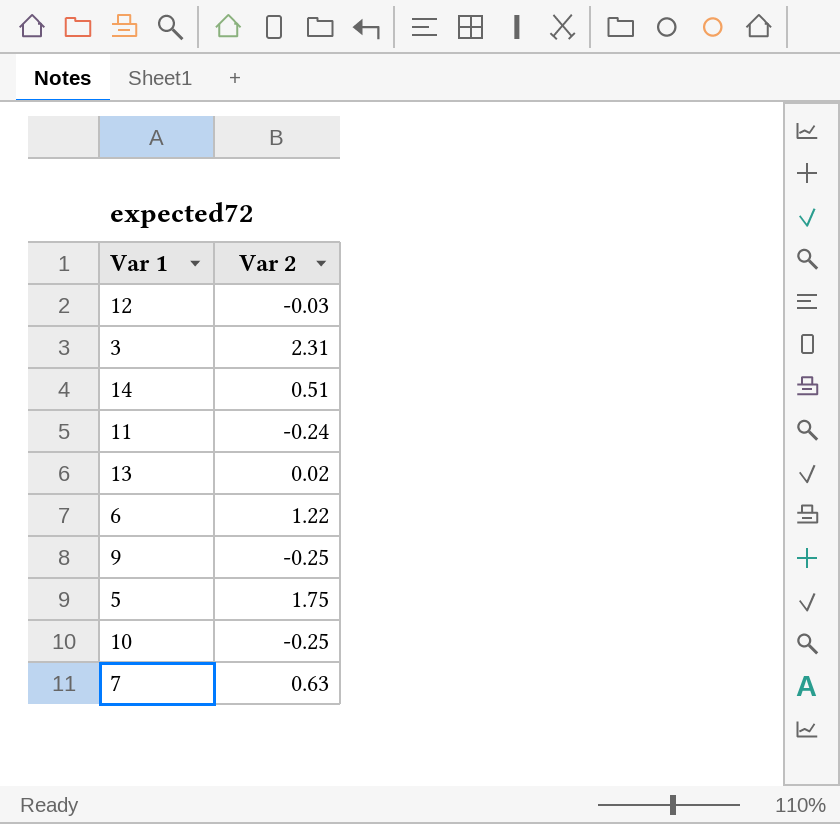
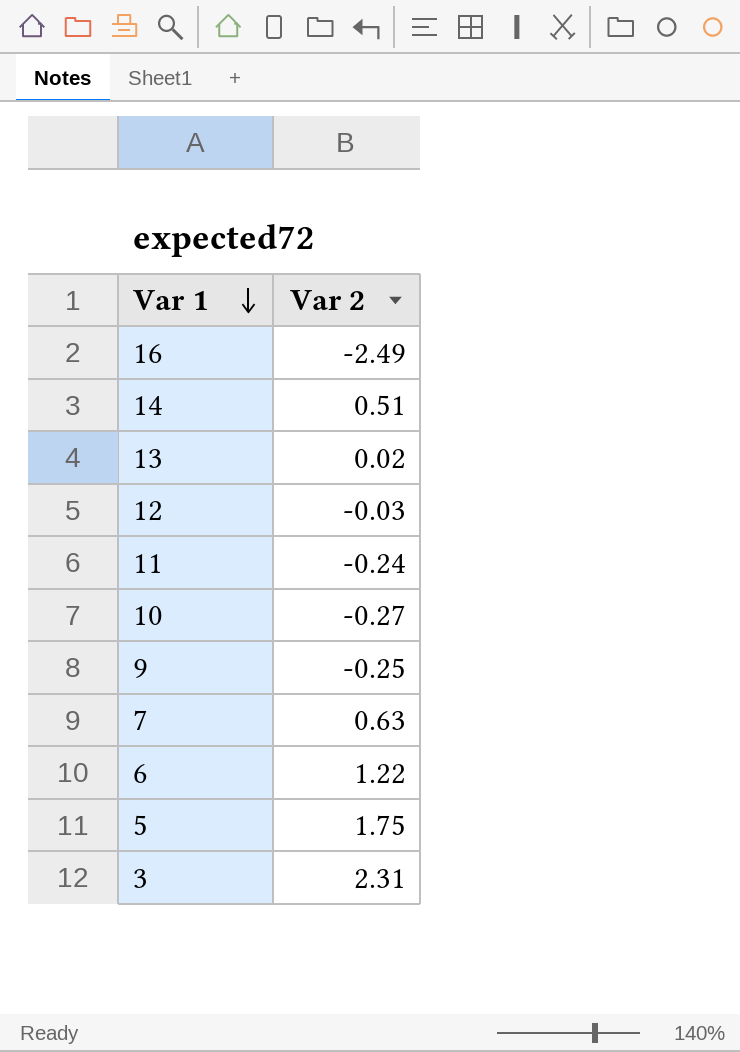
row order: none -> Var 1 descending
row 16: none -> -2.49
10 | Var 2: -0.25 -> -0.27

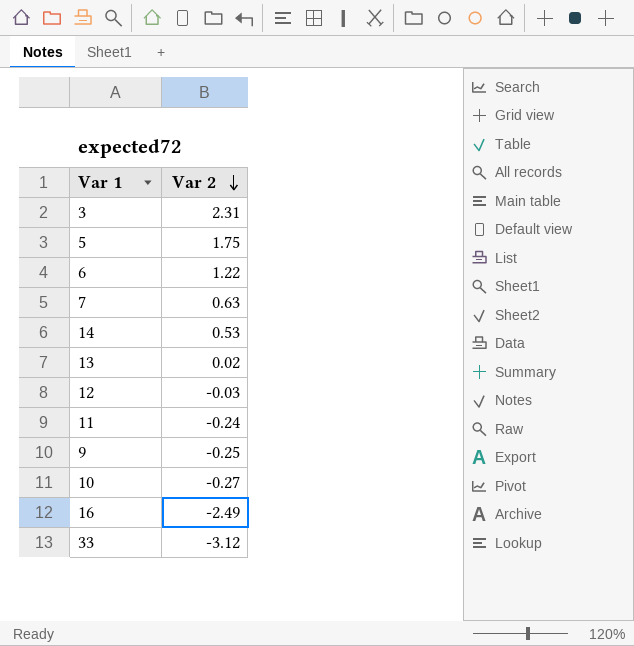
row order: Var 1 descending -> Var 2 descending
14 | Var 2: 0.51 -> 0.53
row 33: none -> -3.12

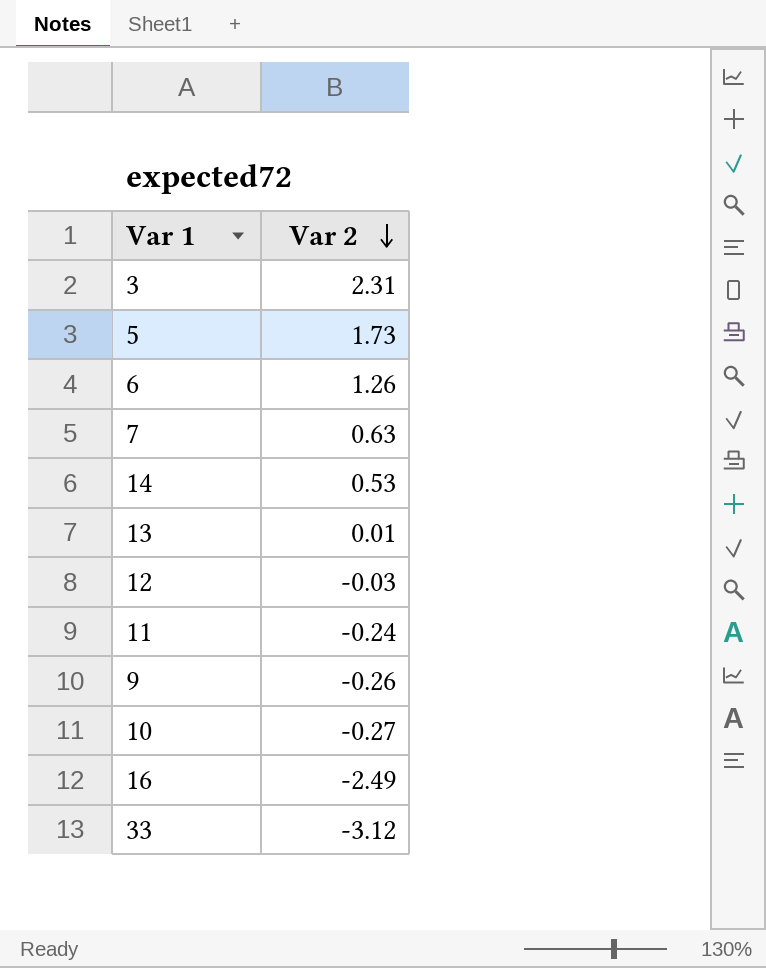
5 | Var 2: 1.75 -> 1.73
6 | Var 2: 1.22 -> 1.26
13 | Var 2: 0.02 -> 0.01
9 | Var 2: -0.25 -> -0.26

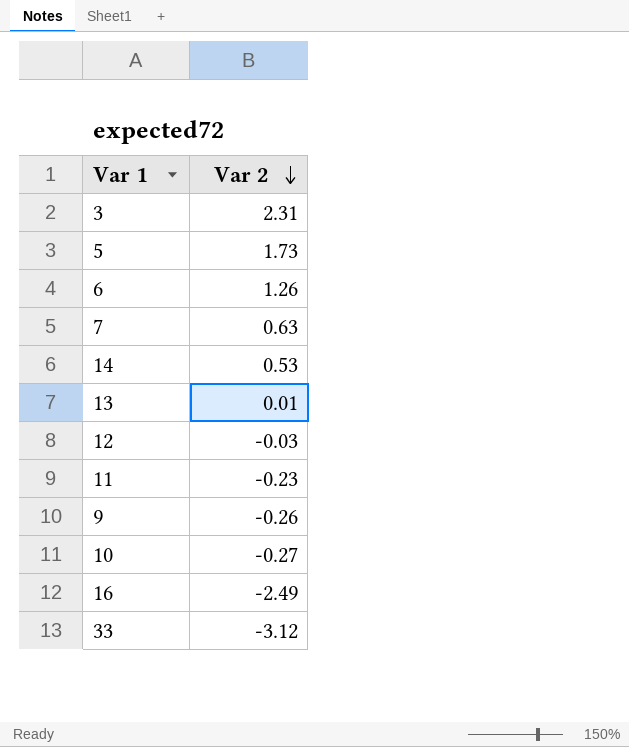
11 | Var 2: -0.24 -> -0.23

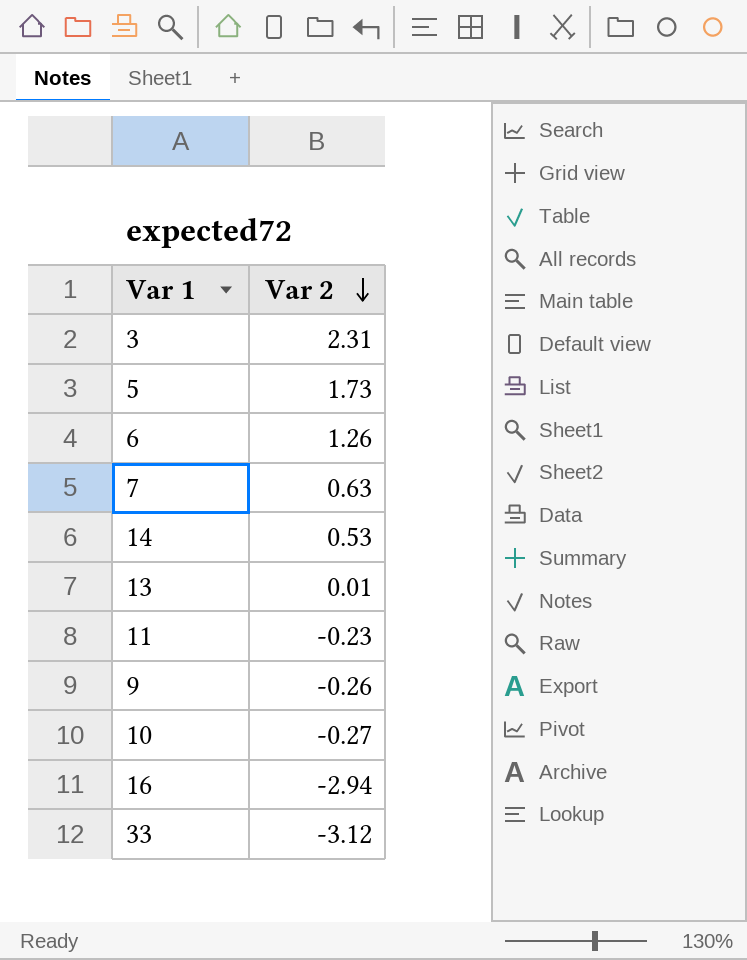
row 12: -0.03 -> none
16 | Var 2: -2.49 -> -2.94

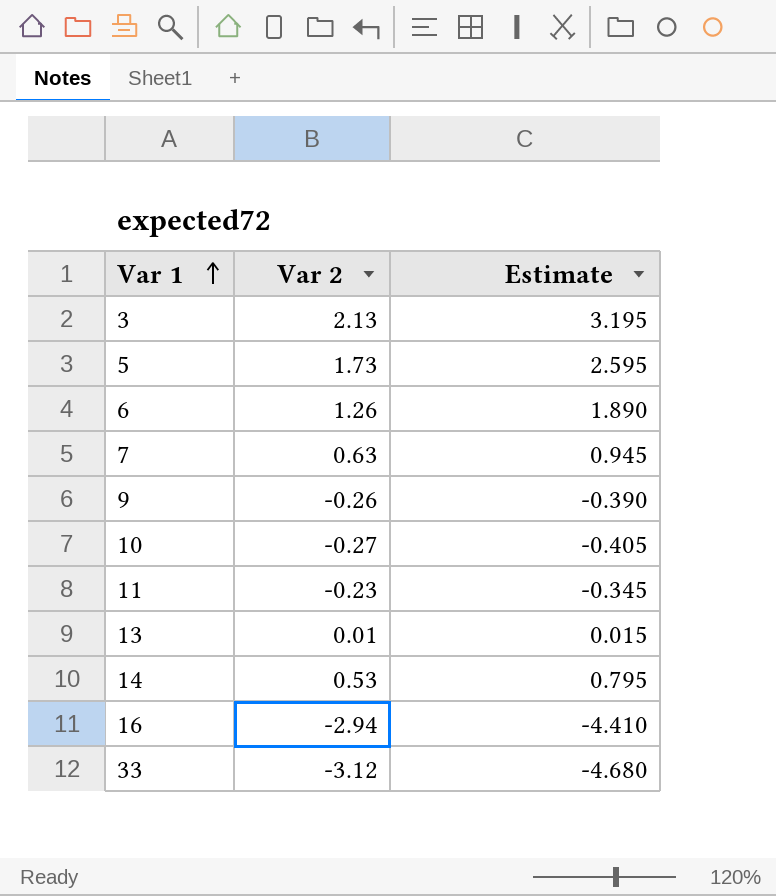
row order: Var 2 descending -> Var 1 ascending
column Estimate | formula: none -> [Var 2] * 1.5
3 | Var 2: 2.31 -> 2.13

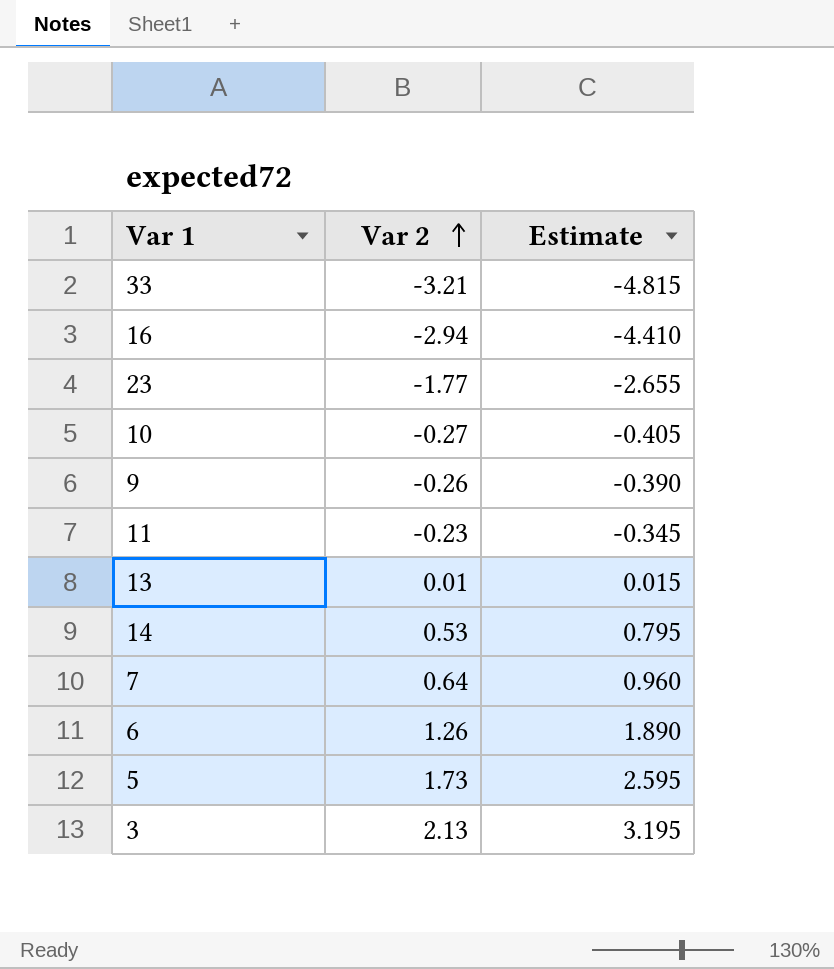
row order: Var 1 ascending -> Var 2 ascending
33 | Var 2: -3.12 -> -3.21
33 | Estimate: -4.680 -> -4.815
row 23: none -> -1.77 | -2.655
7 | Var 2: 0.63 -> 0.64
7 | Estimate: 0.945 -> 0.960

